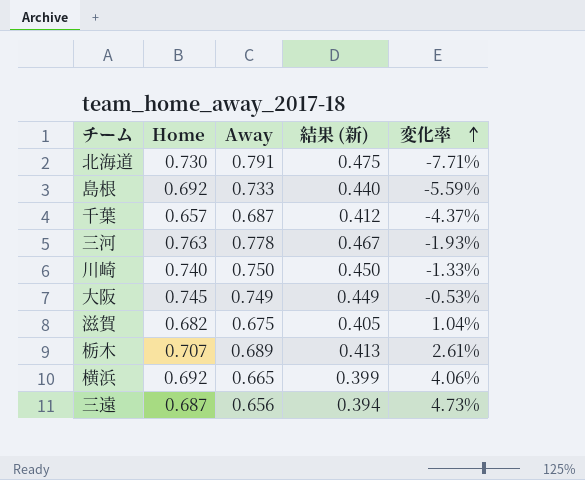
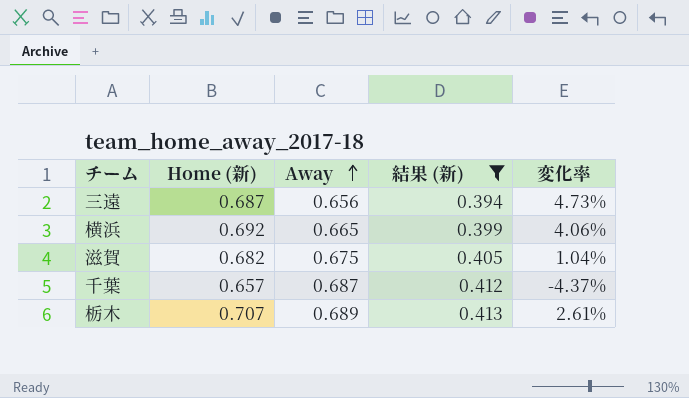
filter: none -> 結果 (新) <= 0.413
row order: 変化率 ascending -> Away ascending
column name: Home -> Home (新)

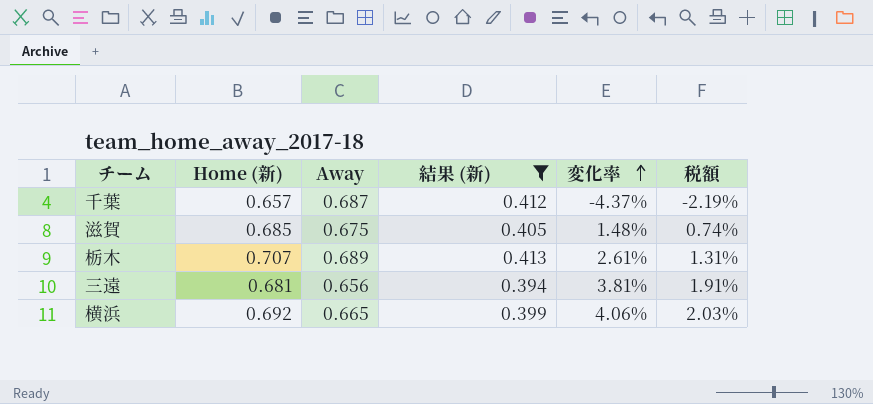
row order: Away ascending -> 変化率 ascending
column 税額 | formula: none -> [変化率] * 0.5
滋賀 | Home (新): 0.682 -> 0.685
滋賀 | 変化率: 1.04% -> 1.48%
三遠 | Home (新): 0.687 -> 0.681
三遠 | 変化率: 4.73% -> 3.81%

